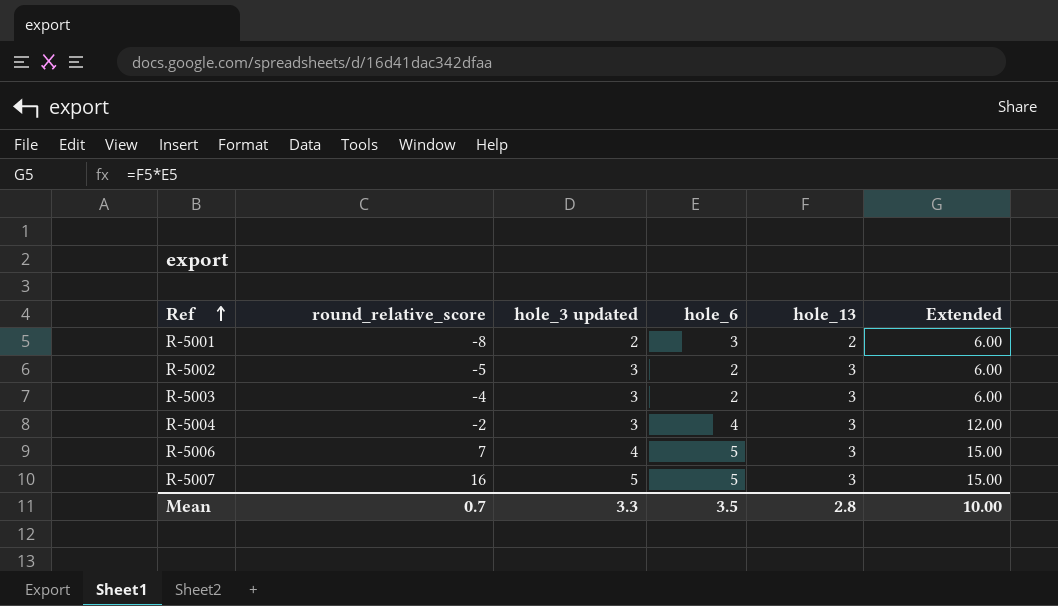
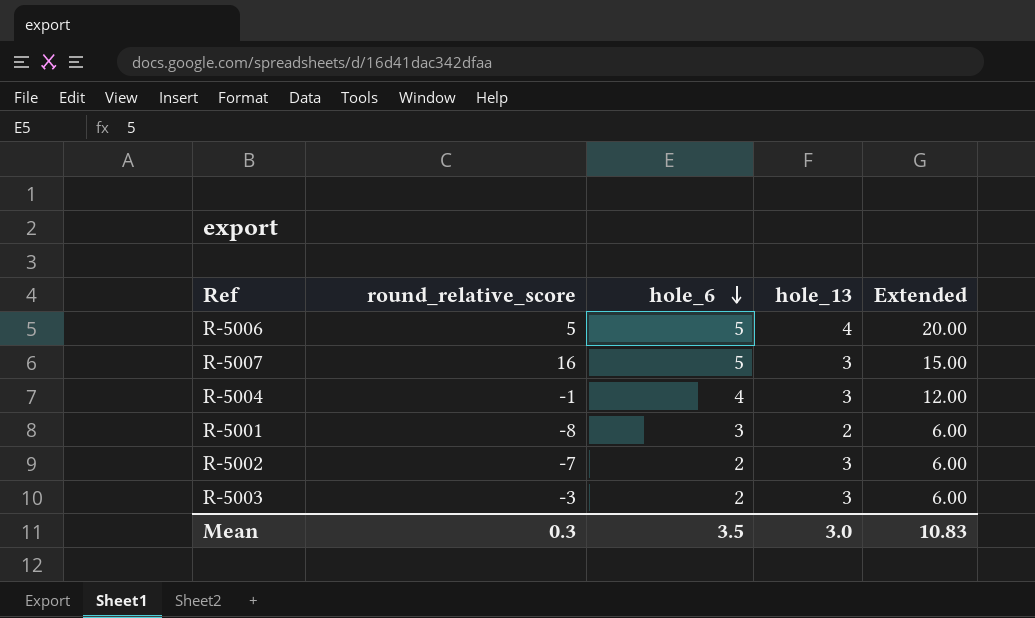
row order: Ref ascending -> hole_6 descending
column hole_3 updated | position: 3 -> none
R-5006 | round_relative_score: 7 -> 5
R-5006 | hole_13: 3 -> 4
R-5006 | Extended: 15.00 -> 20.00
R-5004 | round_relative_score: -2 -> -1
R-5002 | round_relative_score: -5 -> -7
R-5003 | round_relative_score: -4 -> -3
Mean | round_relative_score: 0.7 -> 0.3
Mean | hole_13: 2.8 -> 3.0
Mean | Extended: 10.00 -> 10.83

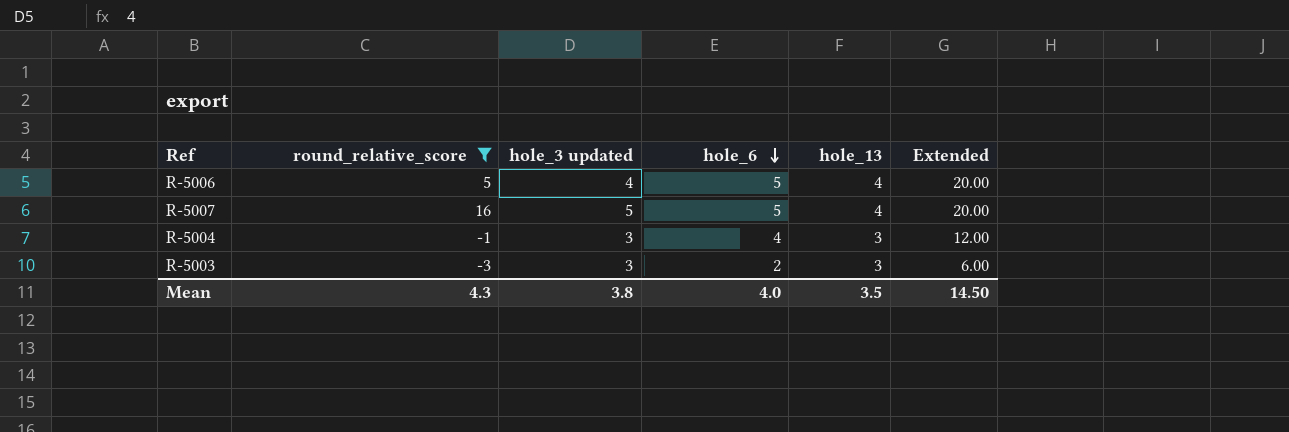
filter: none -> round_relative_score >= -3
column hole_3 updated | position: none -> 3
R-5007 | hole_13: 3 -> 4
R-5007 | Extended: 15.00 -> 20.00
Mean | round_relative_score: 0.3 -> 4.3
Mean | hole_6: 3.5 -> 4.0
Mean | hole_13: 3.0 -> 3.5
Mean | Extended: 10.83 -> 14.50

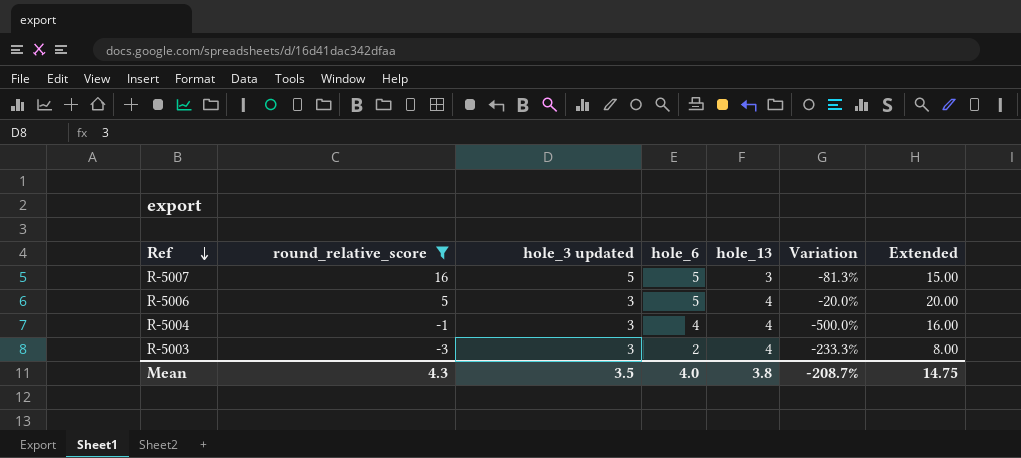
row order: hole_6 descending -> Ref descending
column Variation | formula: none -> ([hole_13] - [round_relative_score]) / [round_relative_score]
R-5007 | hole_13: 4 -> 3
R-5007 | Extended: 20.00 -> 15.00
R-5006 | hole_3 updated: 4 -> 3
R-5004 | hole_13: 3 -> 4
R-5004 | Extended: 12.00 -> 16.00
R-5003 | hole_13: 3 -> 4
R-5003 | Extended: 6.00 -> 8.00
Mean | hole_3 updated: 3.8 -> 3.5
Mean | hole_13: 3.5 -> 3.8
Mean | Extended: 14.50 -> 14.75

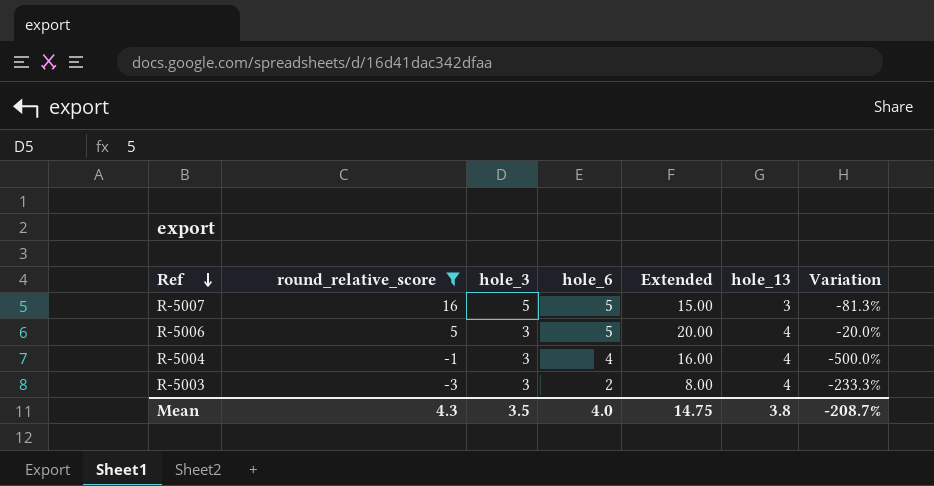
column name: hole_3 updated -> hole_3
column Extended | position: 7 -> 5

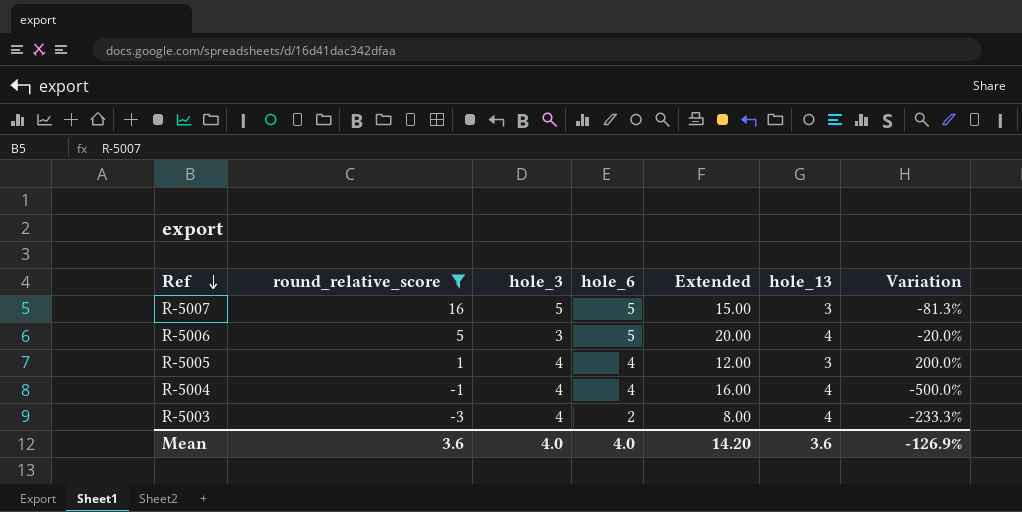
row R-5005: none -> 1 | 4 | 4 | 12.00 | 3 | 200.0%
R-5004 | hole_3: 3 -> 4
R-5003 | hole_3: 3 -> 4
Mean | round_relative_score: 4.3 -> 3.6
Mean | hole_3: 3.5 -> 4.0
Mean | Extended: 14.75 -> 14.20
Mean | hole_13: 3.8 -> 3.6
Mean | Variation: -208.7% -> -126.9%

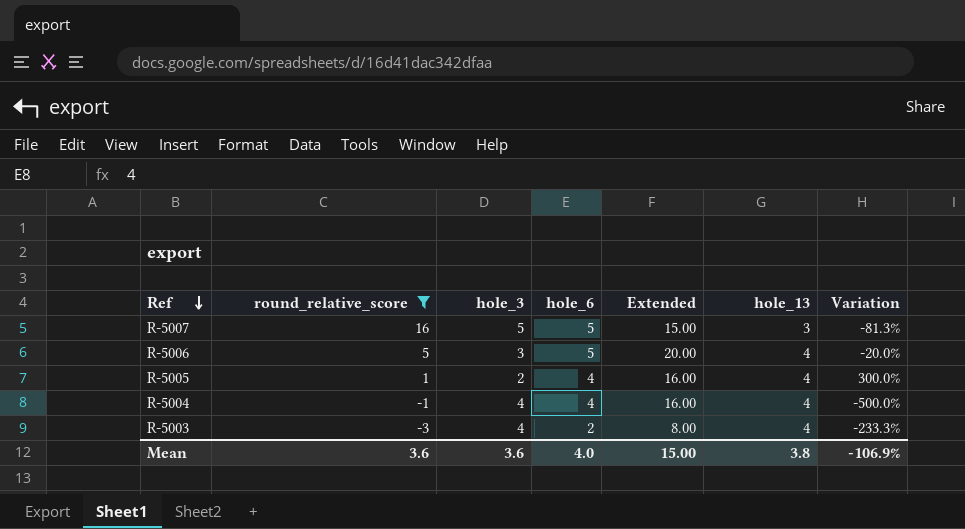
R-5005 | hole_3: 4 -> 2
R-5005 | Extended: 12.00 -> 16.00
R-5005 | hole_13: 3 -> 4
R-5005 | Variation: 200.0% -> 300.0%
Mean | hole_3: 4.0 -> 3.6
Mean | Extended: 14.20 -> 15.00
Mean | hole_13: 3.6 -> 3.8
Mean | Variation: -126.9% -> -106.9%

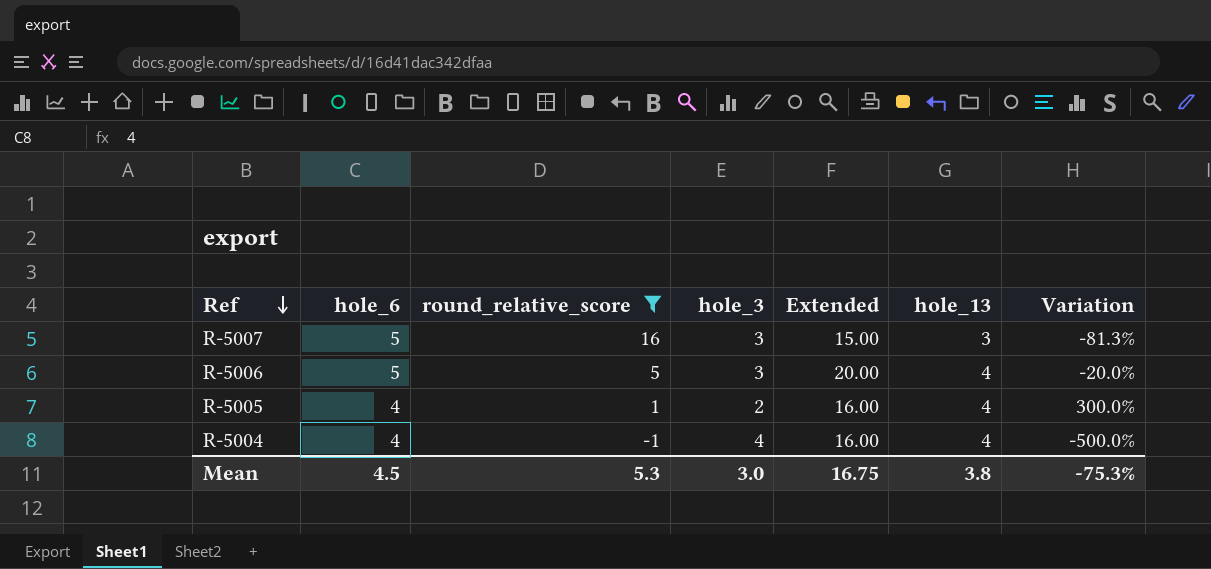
column hole_6 | position: 4 -> 2
row R-5003: -3 | 4 | 2 | 8.00 | 4 | -233.3% -> none
R-5007 | hole_3: 5 -> 3
Mean | hole_6: 4.0 -> 4.5
Mean | round_relative_score: 3.6 -> 5.3
Mean | hole_3: 3.6 -> 3.0
Mean | Extended: 15.00 -> 16.75
Mean | Variation: -106.9% -> -75.3%

